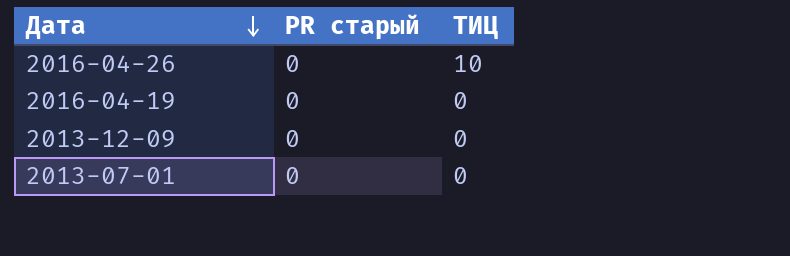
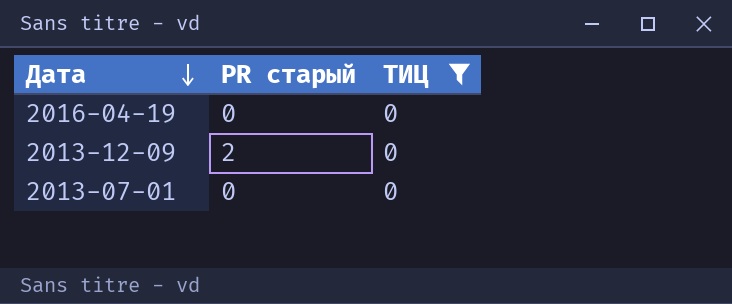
filter: none -> ТИЦ = 0
2013-12-09 | PR старый: 0 -> 2

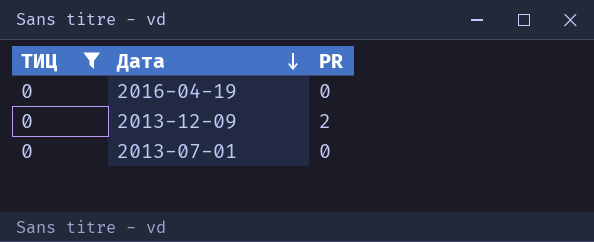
column ТИЦ | position: 3 -> 1
column name: PR старый -> PR

